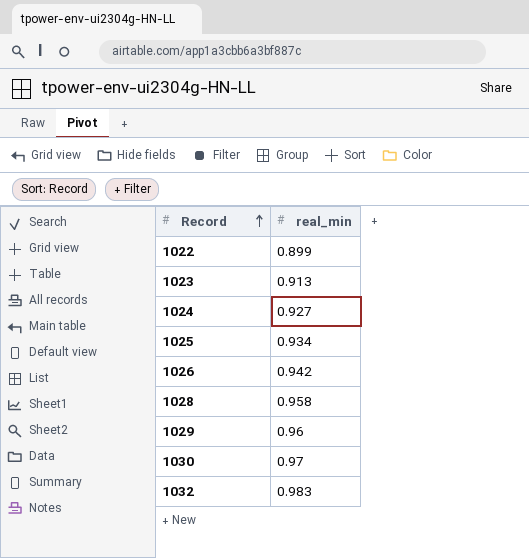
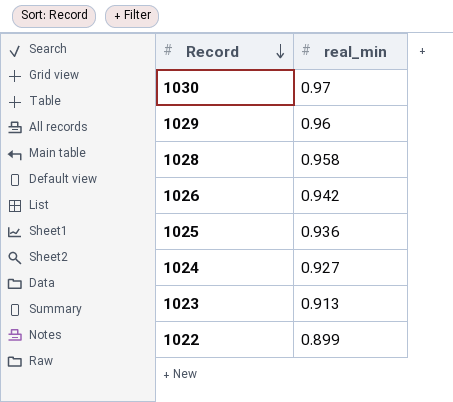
row order: Record ascending -> Record descending
row 1032: 0.983 -> none
1025 | real_min: 0.934 -> 0.936

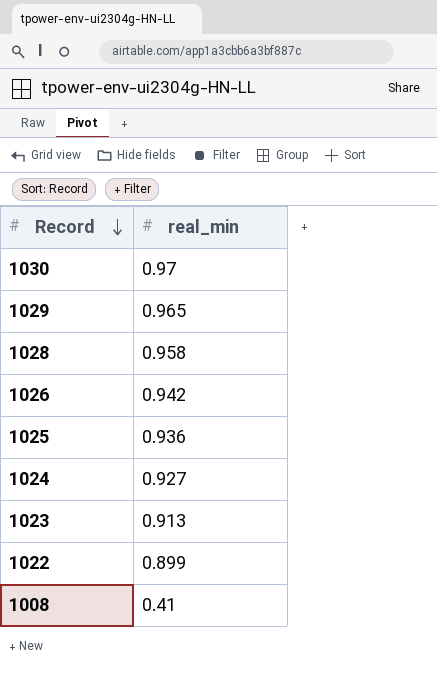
1029 | real_min: 0.96 -> 0.965
row 1008: none -> 0.41

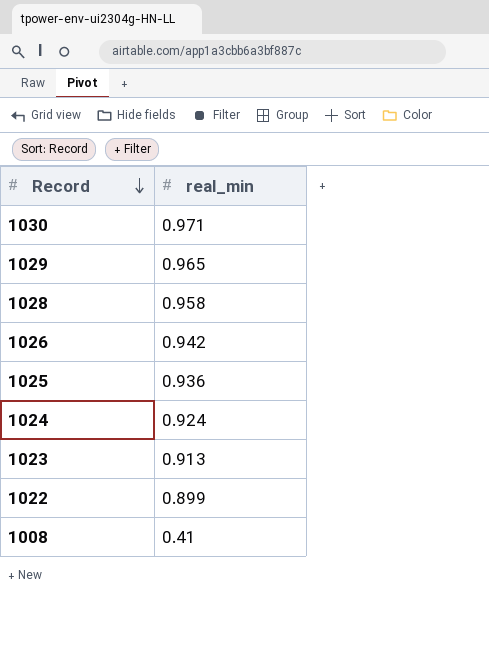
1030 | real_min: 0.97 -> 0.971
1024 | real_min: 0.927 -> 0.924

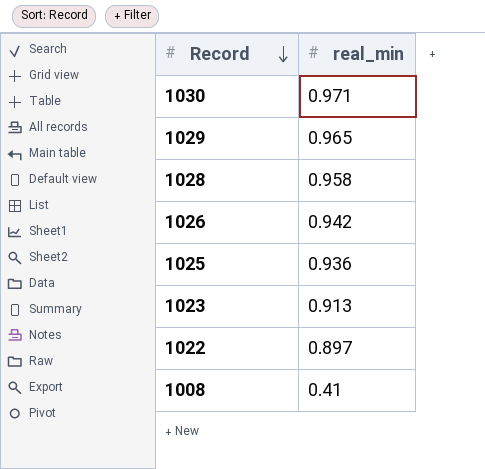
row 1024: 0.924 -> none
1022 | real_min: 0.899 -> 0.897

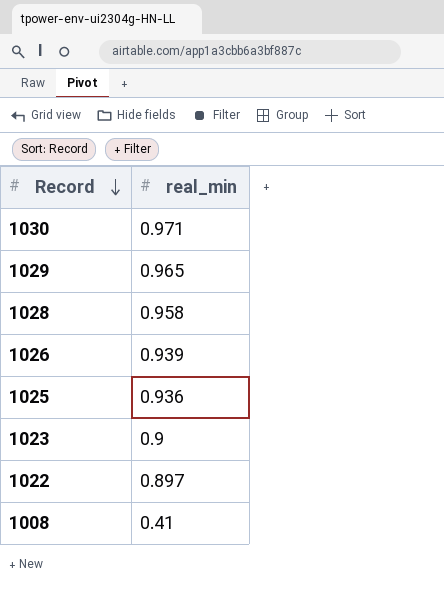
1026 | real_min: 0.942 -> 0.939
1023 | real_min: 0.913 -> 0.9

